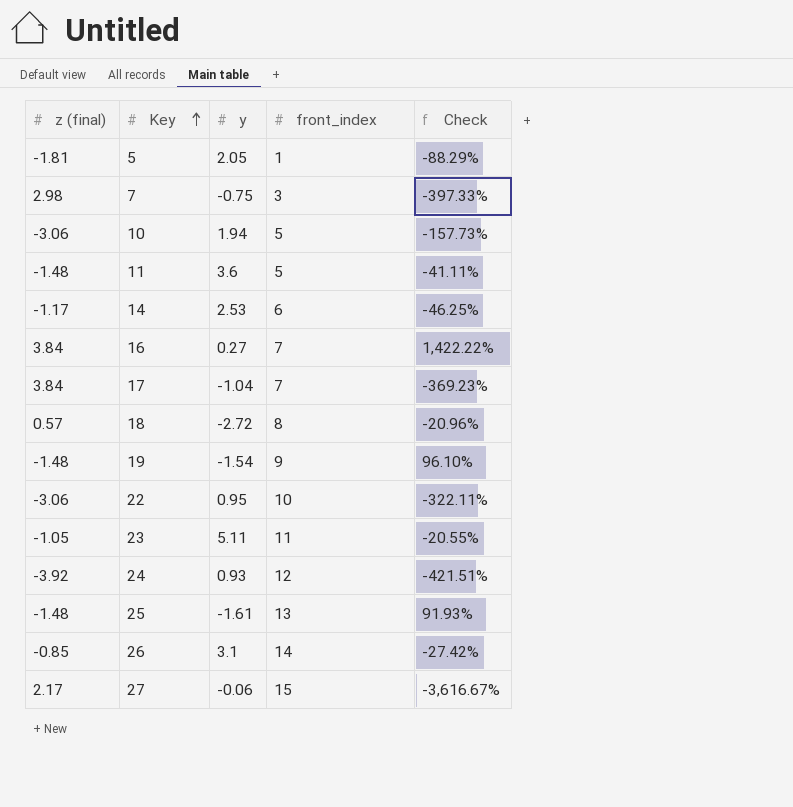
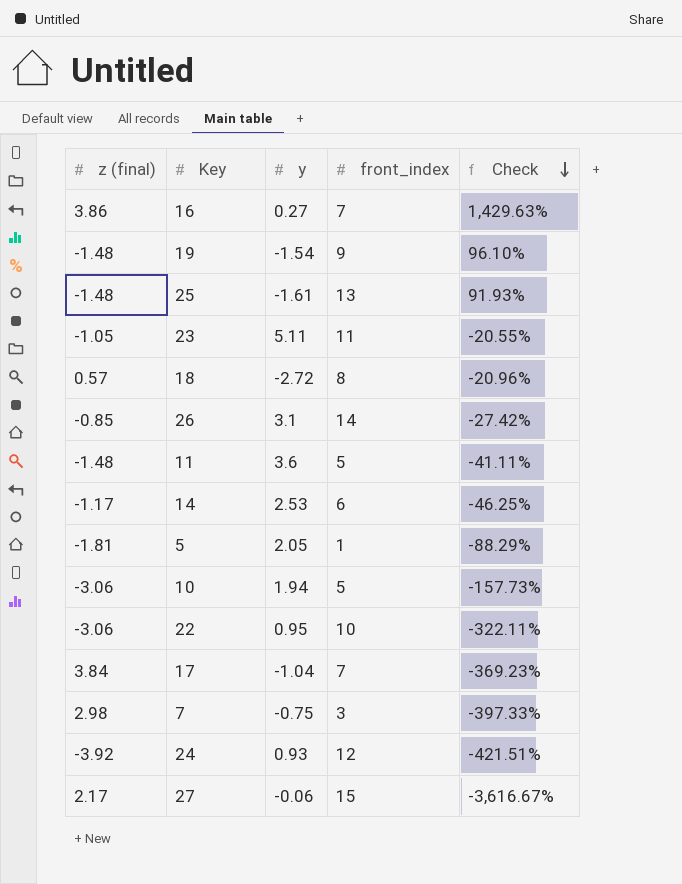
row order: Key ascending -> Check descending
16 | z (final): 3.84 -> 3.86
16 | Check: 1,422.22% -> 1,429.63%

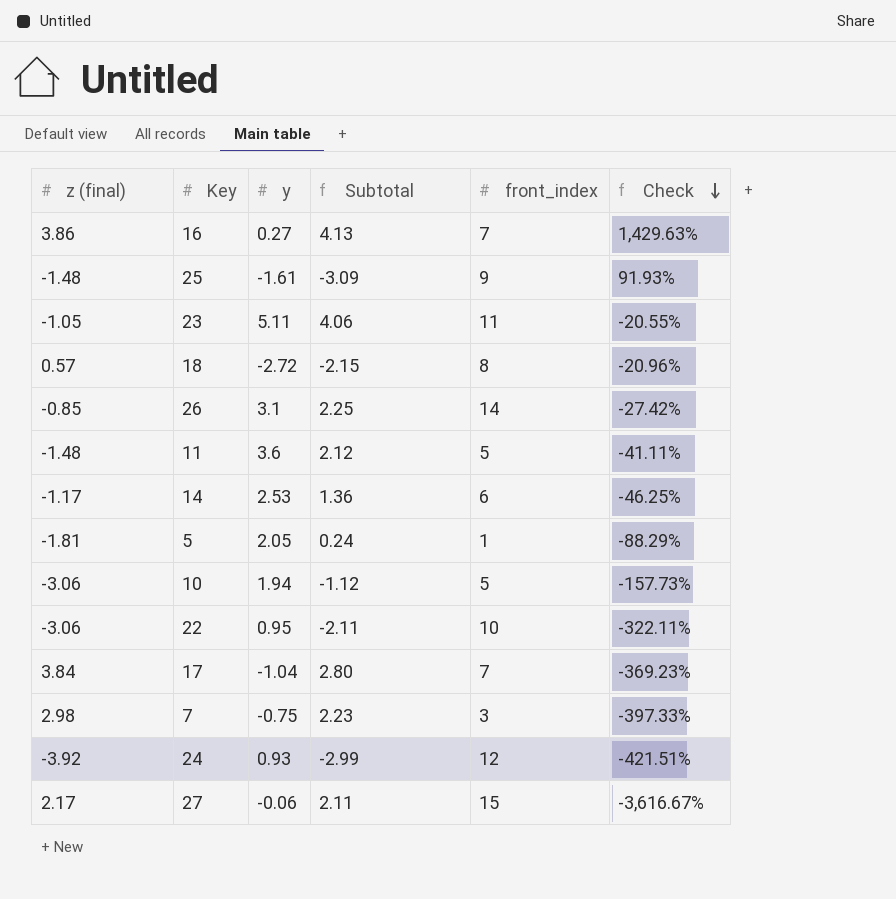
column Subtotal | formula: none -> [z (final)] + [y]
row 19: -1.48 | -1.54 | 9 | 96.10% -> none
25 | front_index: 13 -> 9

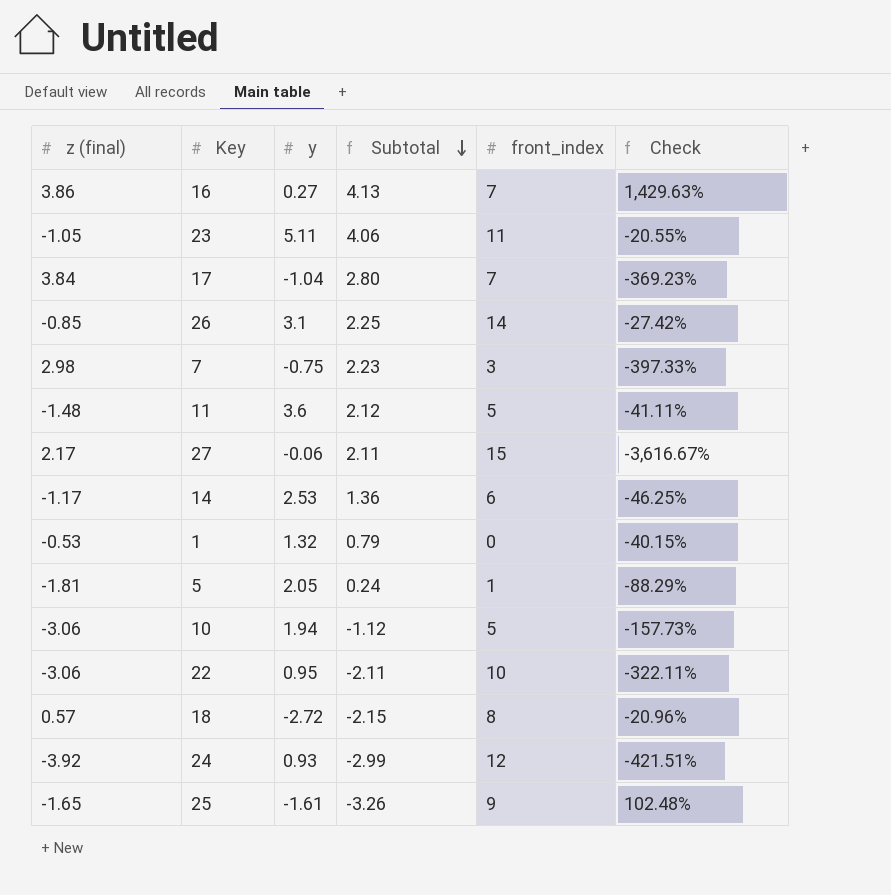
row order: Check descending -> Subtotal descending
row 1: none -> -0.53 | 1.32 | 0.79 | 0 | -40.15%
25 | z (final): -1.48 -> -1.65
25 | Subtotal: -3.09 -> -3.26
25 | Check: 91.93% -> 102.48%

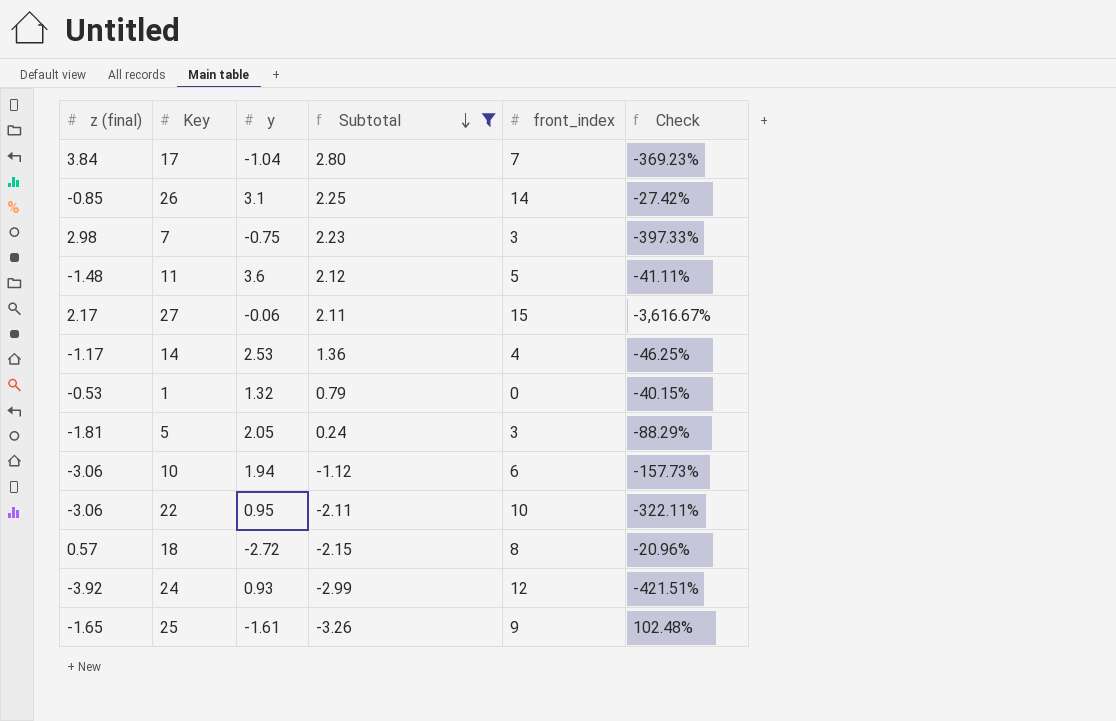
filter: none -> Subtotal <= 2.80
14 | front_index: 6 -> 4
5 | front_index: 1 -> 3
10 | front_index: 5 -> 6

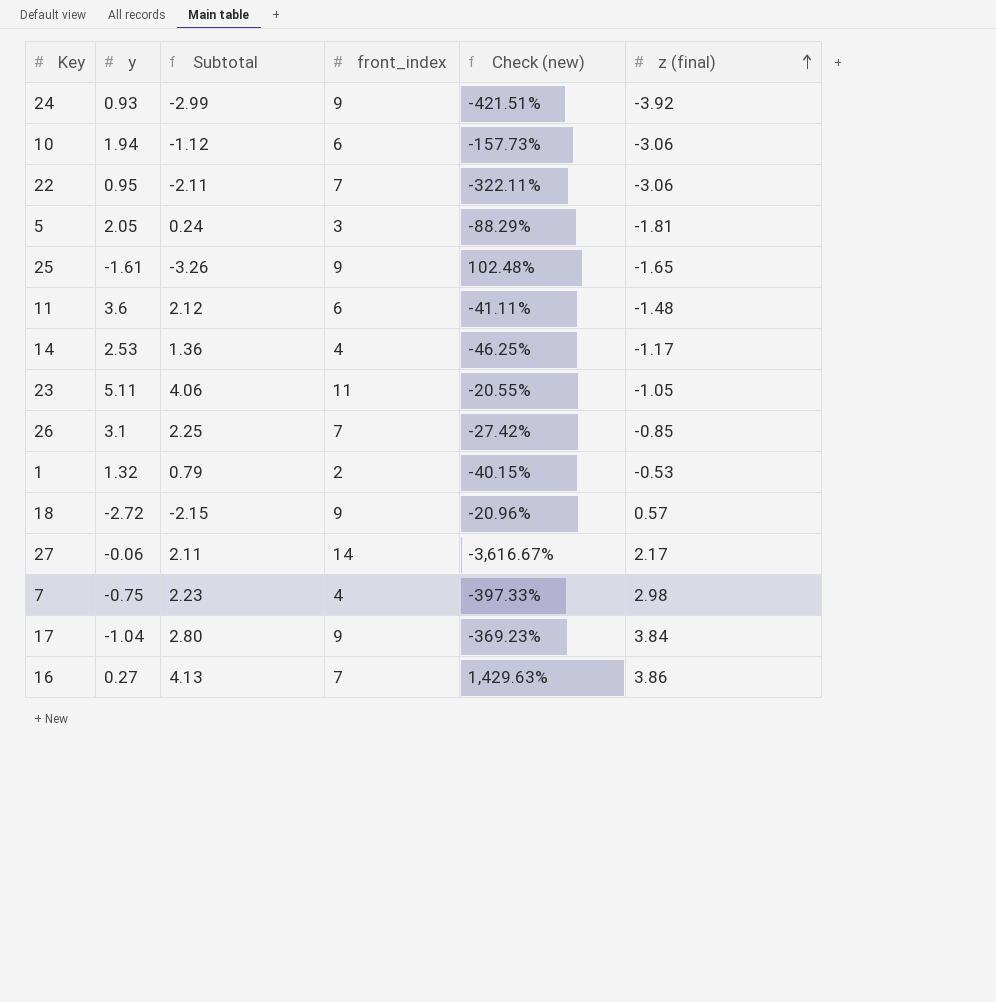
filter: Subtotal <= 2.80 -> none
row order: Subtotal descending -> z (final) ascending
column name: Check -> Check (new)
column z (final) | position: 1 -> 6
24 | front_index: 12 -> 9
22 | front_index: 10 -> 7
11 | front_index: 5 -> 6
26 | front_index: 14 -> 7
1 | front_index: 0 -> 2
18 | front_index: 8 -> 9
27 | front_index: 15 -> 14
7 | front_index: 3 -> 4
17 | front_index: 7 -> 9

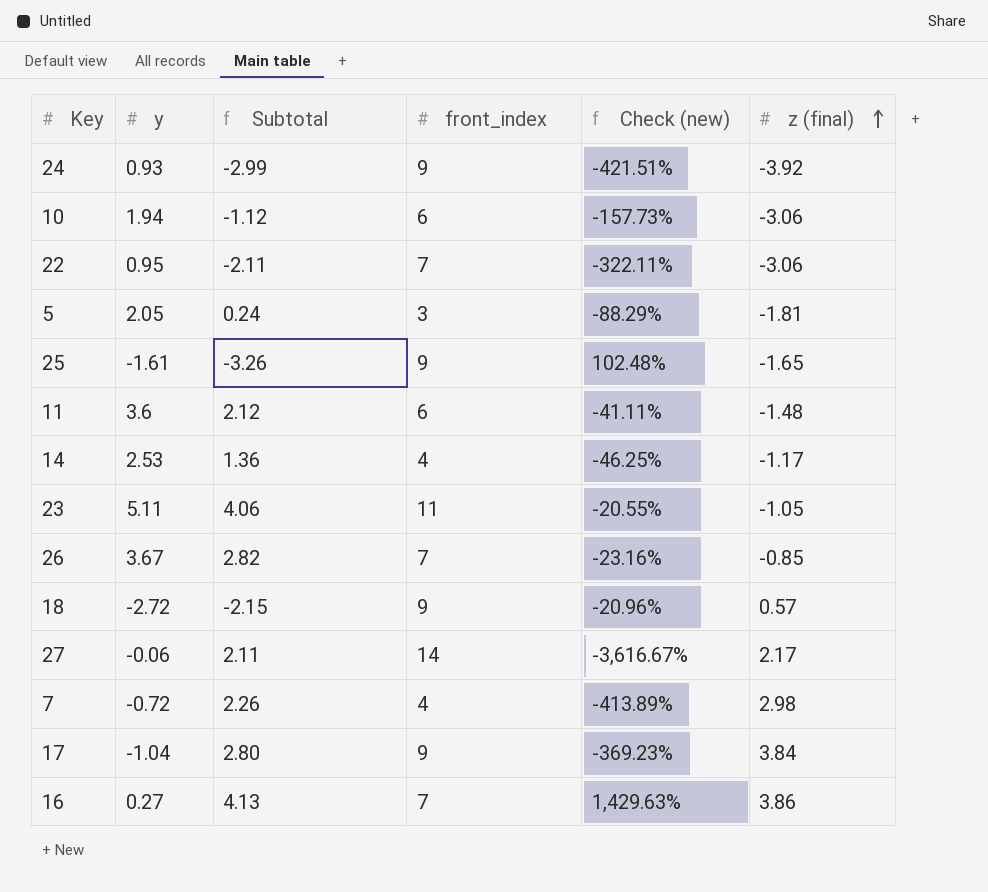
row 1: 1.32 | 0.79 | 2 | -40.15% | -0.53 -> none
26 | y: 3.1 -> 3.67
26 | Subtotal: 2.25 -> 2.82
26 | Check (new): -27.42% -> -23.16%
7 | y: -0.75 -> -0.72
7 | Subtotal: 2.23 -> 2.26
7 | Check (new): -397.33% -> -413.89%

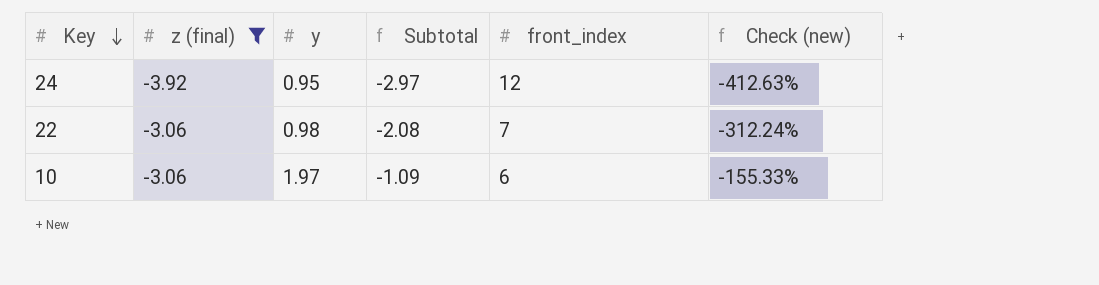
filter: none -> z (final) <= -3.06
row order: z (final) ascending -> Key descending
column z (final) | position: 6 -> 2
24 | y: 0.93 -> 0.95
24 | Subtotal: -2.99 -> -2.97
24 | front_index: 9 -> 12
24 | Check (new): -421.51% -> -412.63%
22 | y: 0.95 -> 0.98
22 | Subtotal: -2.11 -> -2.08
22 | Check (new): -322.11% -> -312.24%
10 | y: 1.94 -> 1.97
10 | Subtotal: -1.12 -> -1.09
10 | Check (new): -157.73% -> -155.33%

